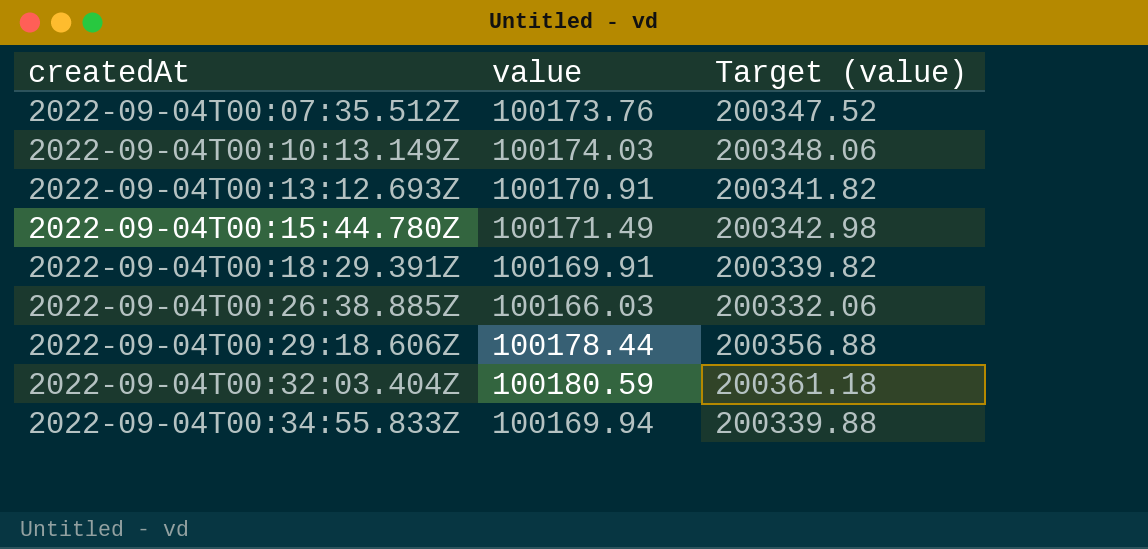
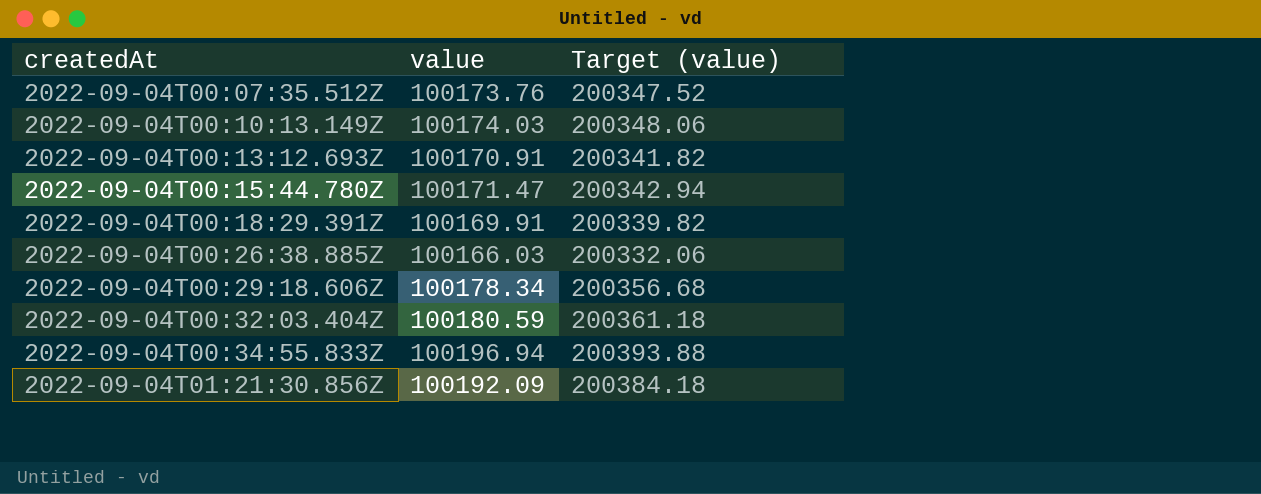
2022-09-04T00:15:44.780Z | value: 100171.49 -> 100171.47
2022-09-04T00:15:44.780Z | Target (value): 200342.98 -> 200342.94
2022-09-04T00:29:18.606Z | value: 100178.44 -> 100178.34
2022-09-04T00:29:18.606Z | Target (value): 200356.88 -> 200356.68
2022-09-04T00:34:55.833Z | value: 100169.94 -> 100196.94
2022-09-04T00:34:55.833Z | Target (value): 200339.88 -> 200393.88
row 2022-09-04T01:21:30.856Z: none -> 100192.09 | 200384.18

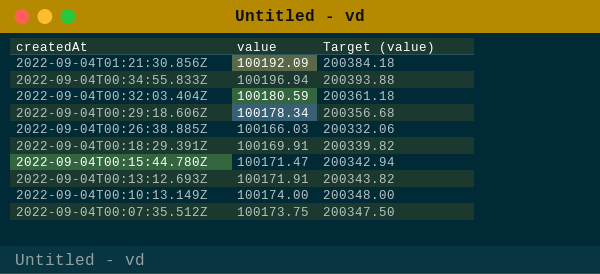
row order: createdAt ascending -> createdAt descending
2022-09-04T00:13:12.693Z | value: 100170.91 -> 100171.91
2022-09-04T00:13:12.693Z | Target (value): 200341.82 -> 200343.82
2022-09-04T00:10:13.149Z | value: 100174.03 -> 100174.00
2022-09-04T00:10:13.149Z | Target (value): 200348.06 -> 200348.00
2022-09-04T00:07:35.512Z | value: 100173.76 -> 100173.75
2022-09-04T00:07:35.512Z | Target (value): 200347.52 -> 200347.50

